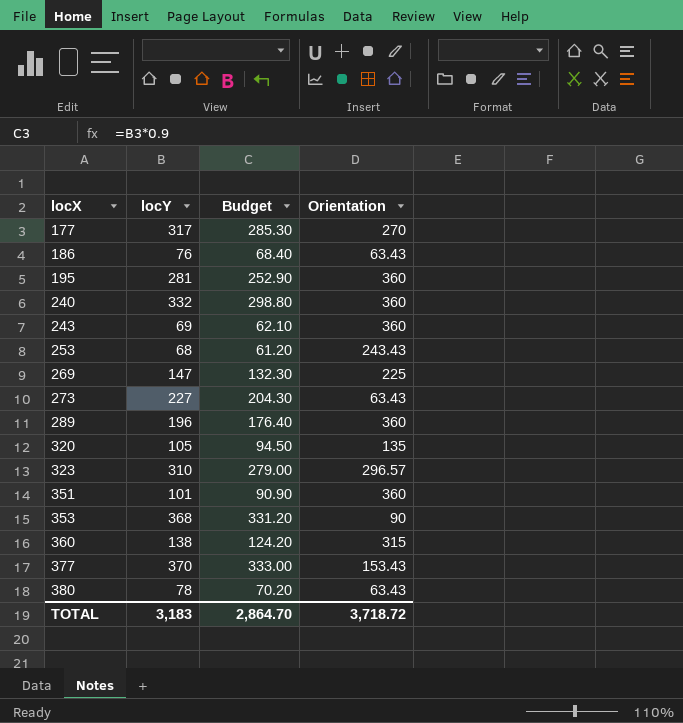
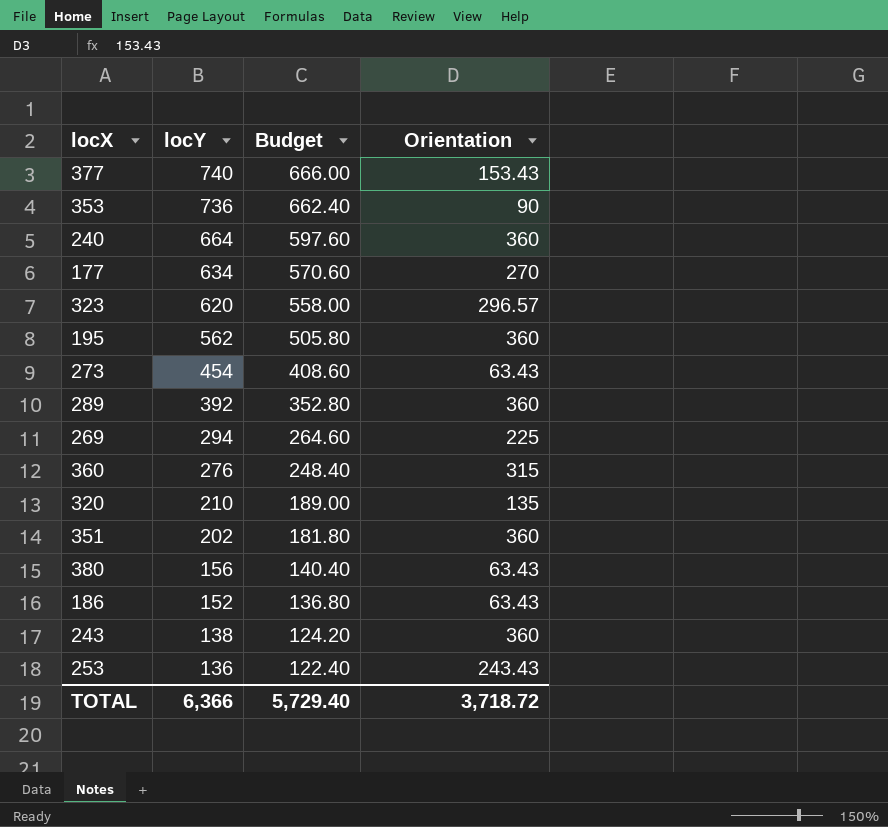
row order: locX ascending -> locY descending
377 | locY: 370 -> 740
377 | Budget: 333.00 -> 666.00
353 | locY: 368 -> 736
353 | Budget: 331.20 -> 662.40
240 | locY: 332 -> 664
240 | Budget: 298.80 -> 597.60
177 | locY: 317 -> 634
177 | Budget: 285.30 -> 570.60
323 | locY: 310 -> 620
323 | Budget: 279.00 -> 558.00
195 | locY: 281 -> 562
195 | Budget: 252.90 -> 505.80
273 | locY: 227 -> 454
273 | Budget: 204.30 -> 408.60
289 | locY: 196 -> 392
289 | Budget: 176.40 -> 352.80
269 | locY: 147 -> 294
269 | Budget: 132.30 -> 264.60
360 | locY: 138 -> 276
360 | Budget: 124.20 -> 248.40
320 | locY: 105 -> 210
320 | Budget: 94.50 -> 189.00
351 | locY: 101 -> 202
351 | Budget: 90.90 -> 181.80
380 | locY: 78 -> 156
380 | Budget: 70.20 -> 140.40
186 | locY: 76 -> 152
186 | Budget: 68.40 -> 136.80
243 | locY: 69 -> 138
243 | Budget: 62.10 -> 124.20
253 | locY: 68 -> 136
253 | Budget: 61.20 -> 122.40
TOTAL | locY: 3,183 -> 6,366
TOTAL | Budget: 2,864.70 -> 5,729.40

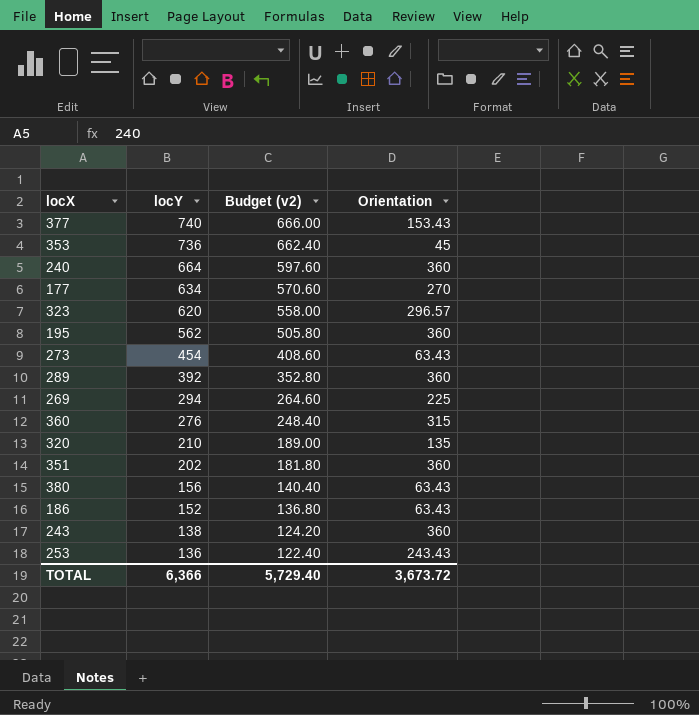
column name: Budget -> Budget (v2)
353 | Orientation: 90 -> 45
TOTAL | Orientation: 3,718.72 -> 3,673.72

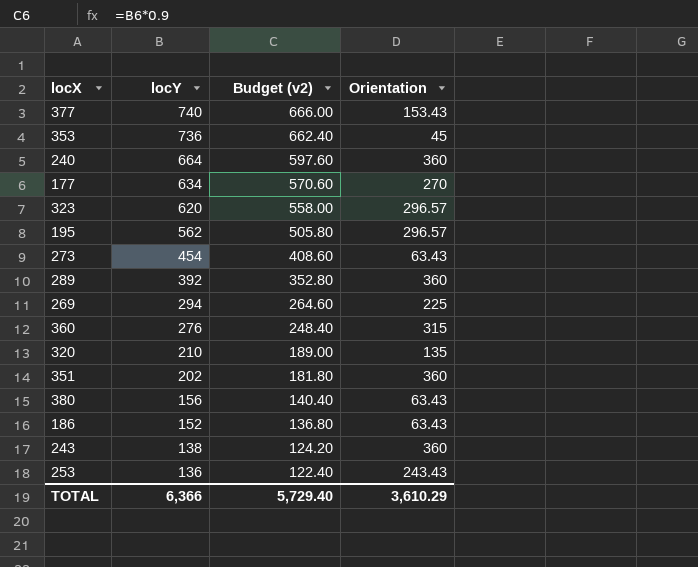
195 | Orientation: 360 -> 296.57
TOTAL | Orientation: 3,673.72 -> 3,610.29

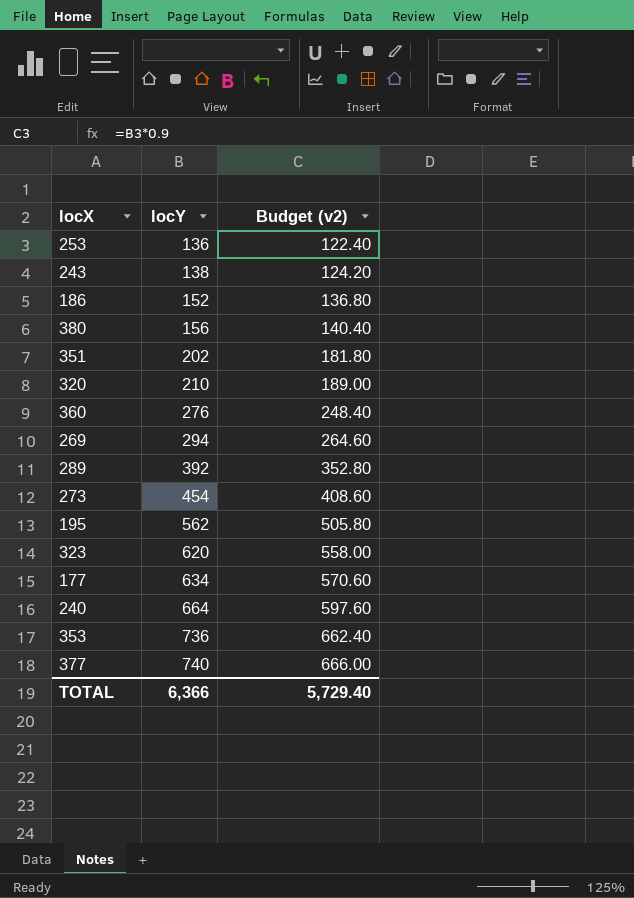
row order: locY descending -> locY ascending
column Orientation | position: 4 -> none

